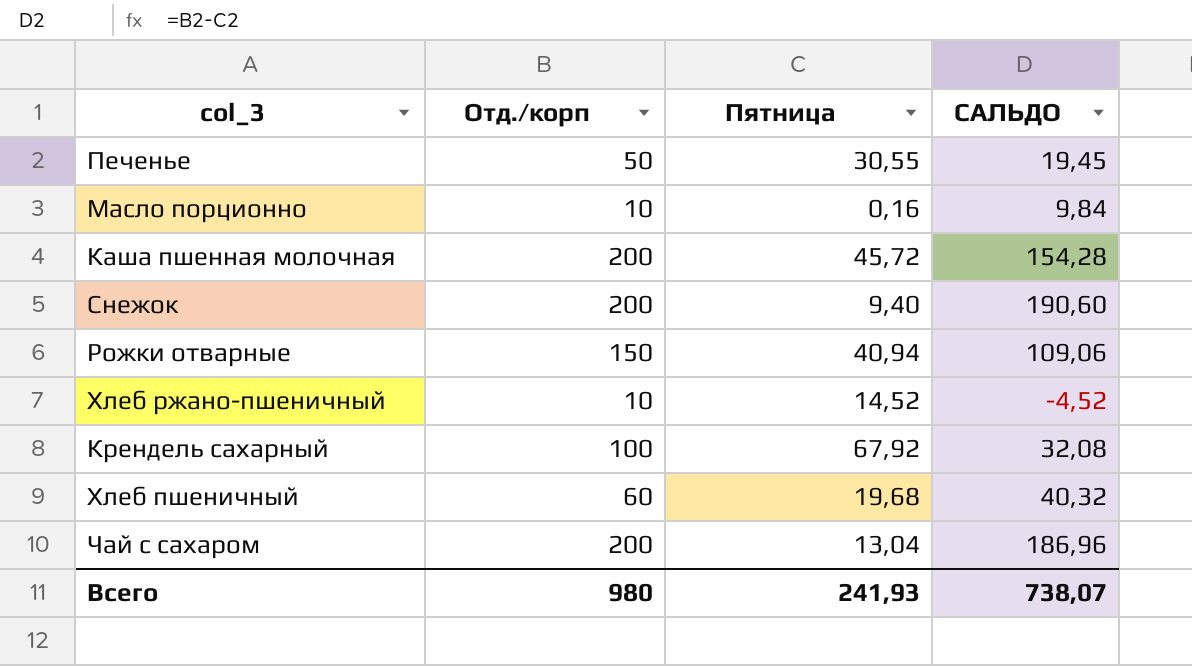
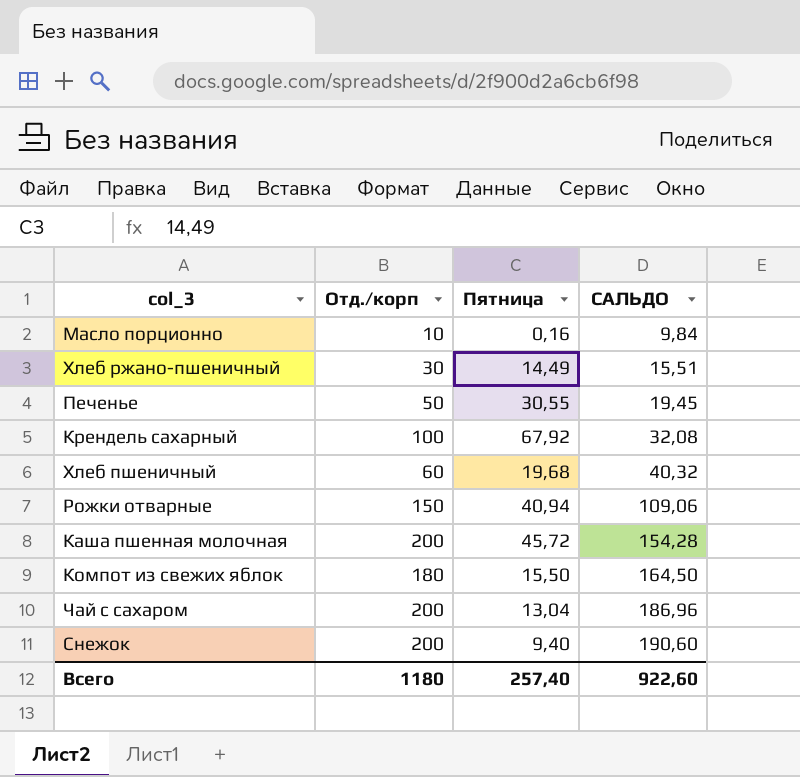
row order: none -> САЛЬДО ascending
Хлеб ржано-пшеничный | Отд./корп: 10 -> 30
Хлеб ржано-пшеничный | Пятница: 14,52 -> 14,49
Хлеб ржано-пшеничный | САЛЬДО: -4,52 -> 15,51
row Компот из свежих яблок: none -> 180 | 15,50 | 164,50
Всего | Отд./корп: 980 -> 1180
Всего | Пятница: 241,93 -> 257,40
Всего | САЛЬДО: 738,07 -> 922,60

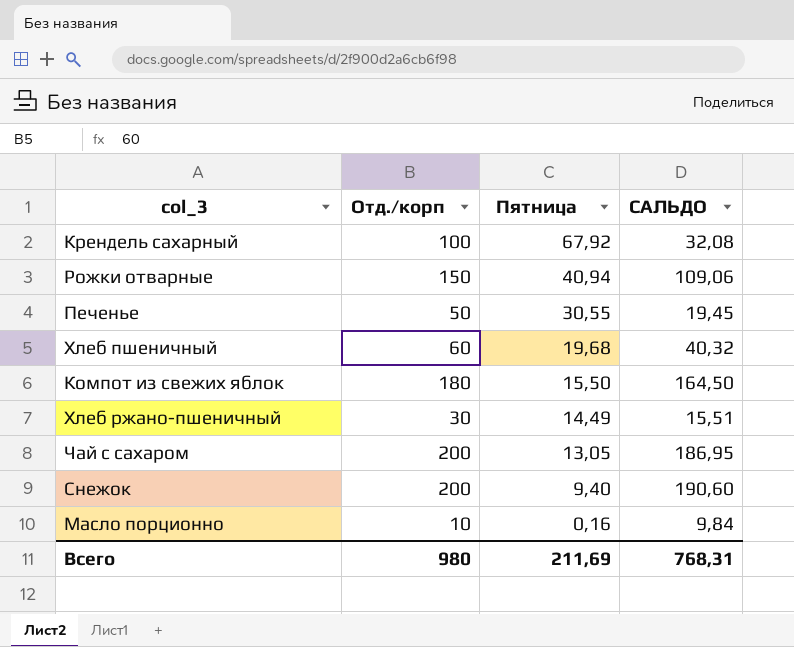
row order: САЛЬДО ascending -> Пятница descending
row Каша пшенная молочная: 200 | 45,72 | 154,28 -> none
Чай с сахаром | Пятница: 13,04 -> 13,05
Чай с сахаром | САЛЬДО: 186,96 -> 186,95
Всего | Отд./корп: 1180 -> 980
Всего | Пятница: 257,40 -> 211,69
Всего | САЛЬДО: 922,60 -> 768,31

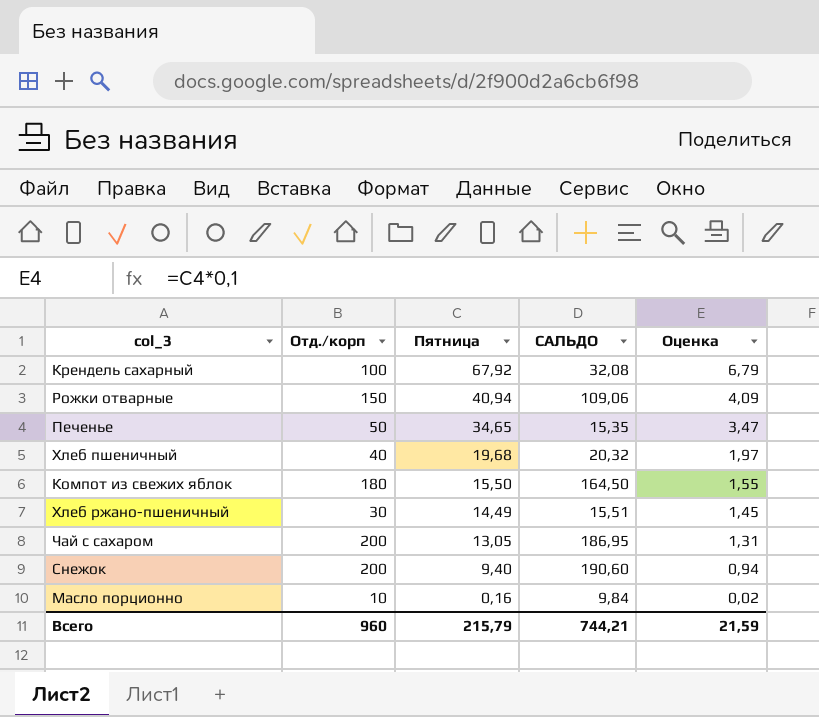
column Оценка | formula: none -> [Пятница] * 0,1
Печенье | Пятница: 30,55 -> 34,65
Печенье | САЛЬДО: 19,45 -> 15,35
Хлеб пшеничный | Отд./корп: 60 -> 40
Хлеб пшеничный | САЛЬДО: 40,32 -> 20,32
Всего | Отд./корп: 980 -> 960
Всего | Пятница: 211,69 -> 215,79
Всего | САЛЬДО: 768,31 -> 744,21

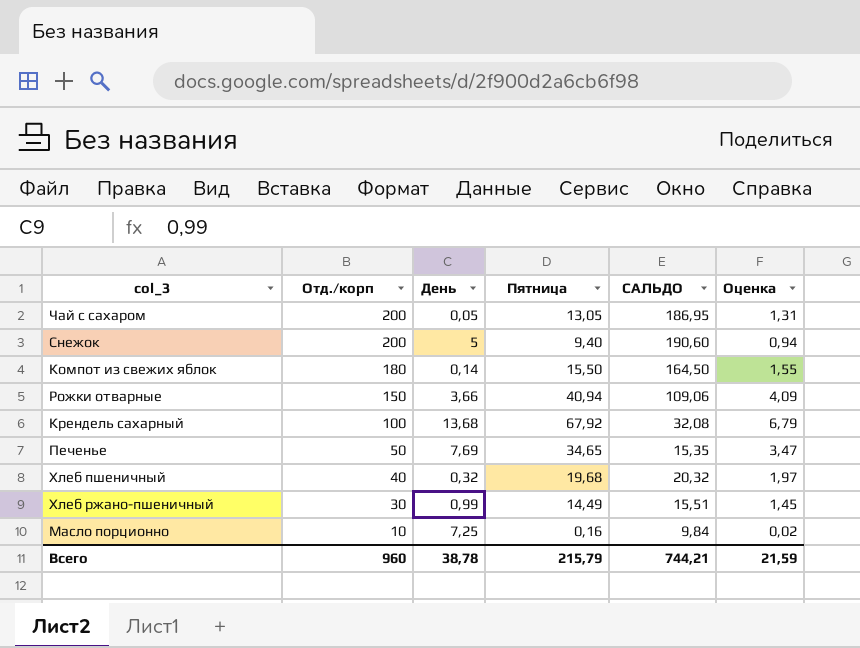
row order: Пятница descending -> Отд./корп descending
column День | position: none -> 3

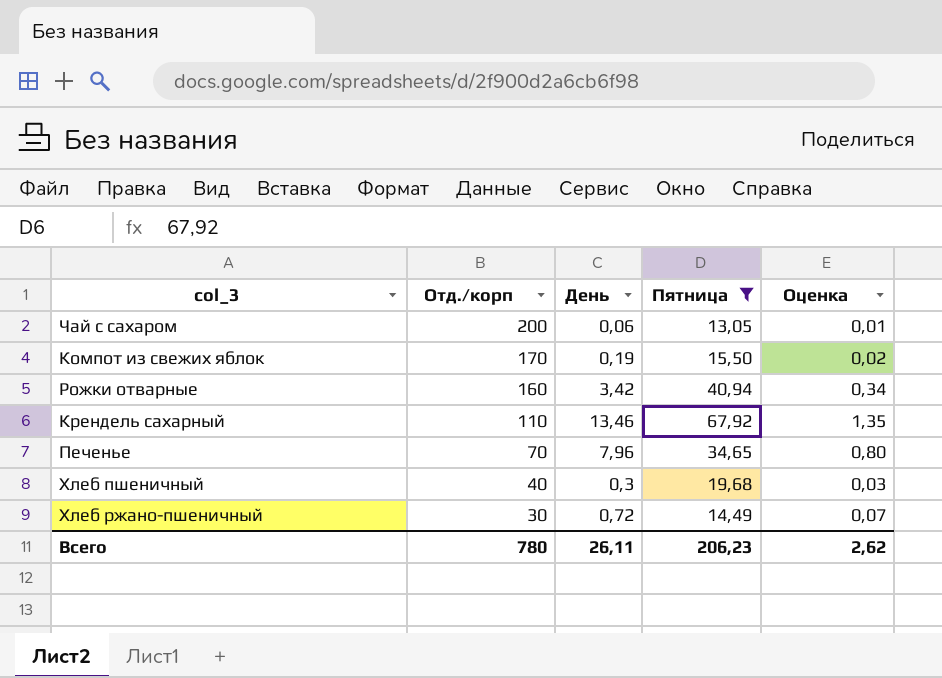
filter: none -> Пятница >= 13,05
column САЛЬДО | formula: [Отд./корп] - [Пятница] -> none
column Оценка | formula: [Пятница] * 0,1 -> [День] * 0,1
Чай с сахаром | День: 0,05 -> 0,06
Компот из свежих яблок | Отд./корп: 180 -> 170
Компот из свежих яблок | День: 0,14 -> 0,19
Рожки отварные | Отд./корп: 150 -> 160
Рожки отварные | День: 3,66 -> 3,42
Крендель сахарный | Отд./корп: 100 -> 110
Крендель сахарный | День: 13,68 -> 13,46
Печенье | Отд./корп: 50 -> 70
Печенье | День: 7,69 -> 7,96
Хлеб пшеничный | День: 0,32 -> 0,3
Хлеб ржано-пшеничный | День: 0,99 -> 0,72
Всего | Отд./корп: 960 -> 780
Всего | День: 38,78 -> 26,11
Всего | Пятница: 215,79 -> 206,23
Всего | Оценка: 21,59 -> 2,62

